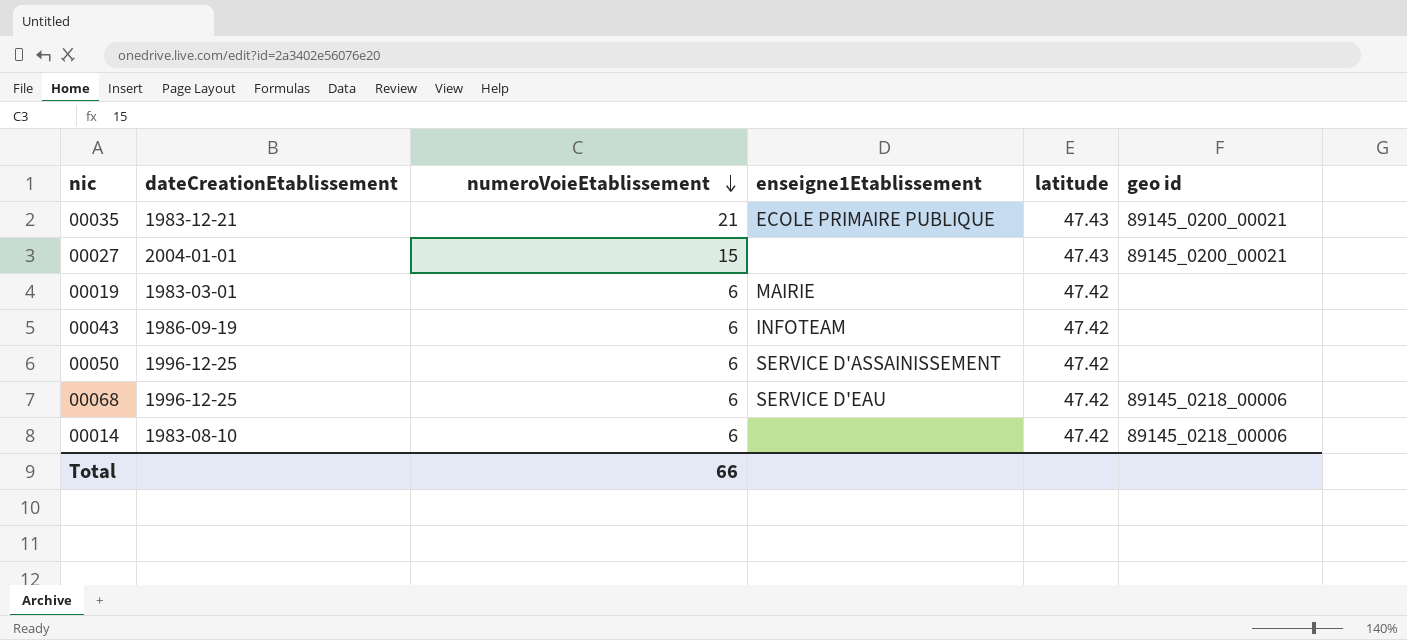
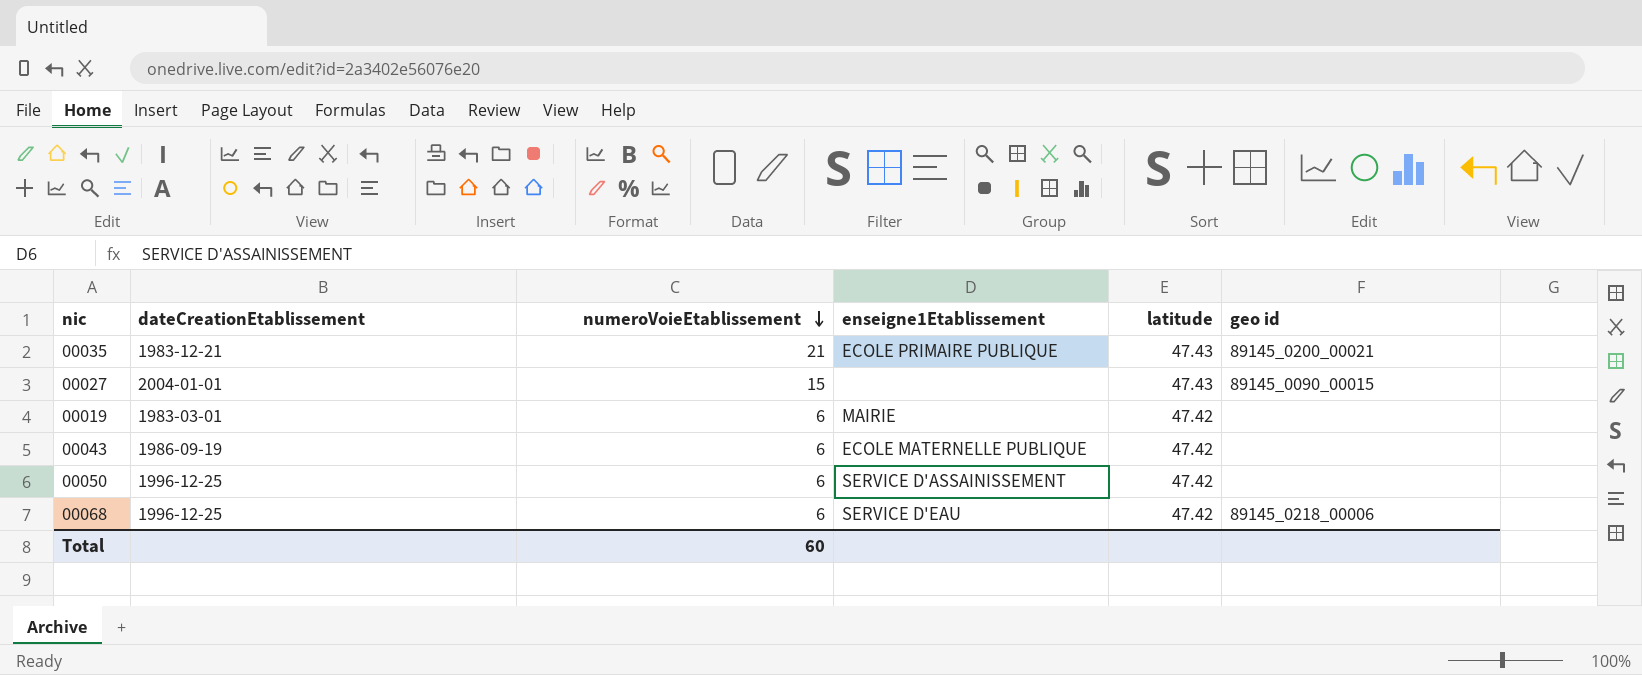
row 00014: 1983-08-10 | 6 | none | 47.42 | 89145_0218_00006 -> none
00027 | geo id: 89145_0200_00021 -> 89145_0090_00015
00043 | enseigne1Etablissement: INFOTEAM -> ECOLE MATERNELLE PUBLIQUE
Total | numeroVoieEtablissement: 66 -> 60

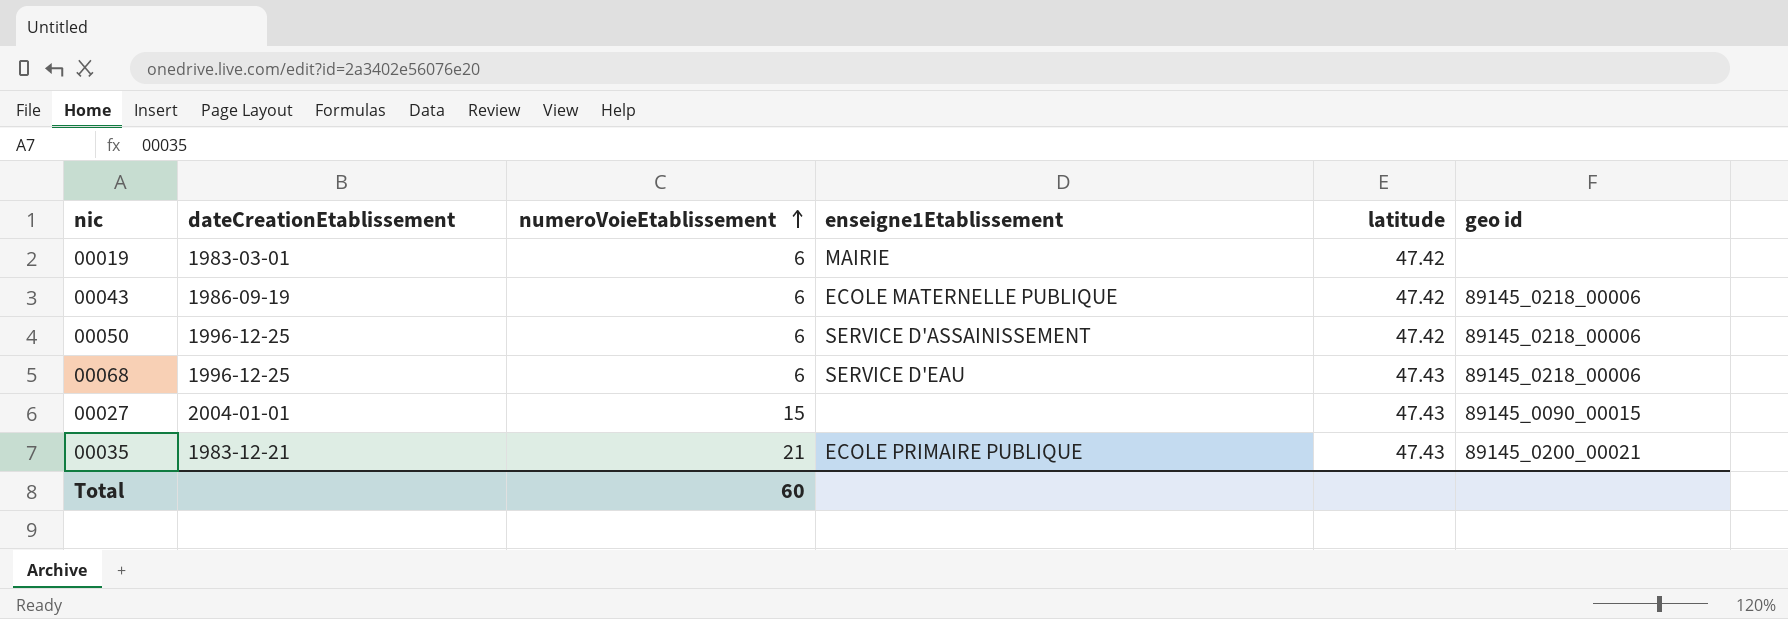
row order: numeroVoieEtablissement descending -> numeroVoieEtablissement ascending
00043 | geo id: none -> 89145_0218_00006
00050 | geo id: none -> 89145_0218_00006
00068 | latitude: 47.42 -> 47.43

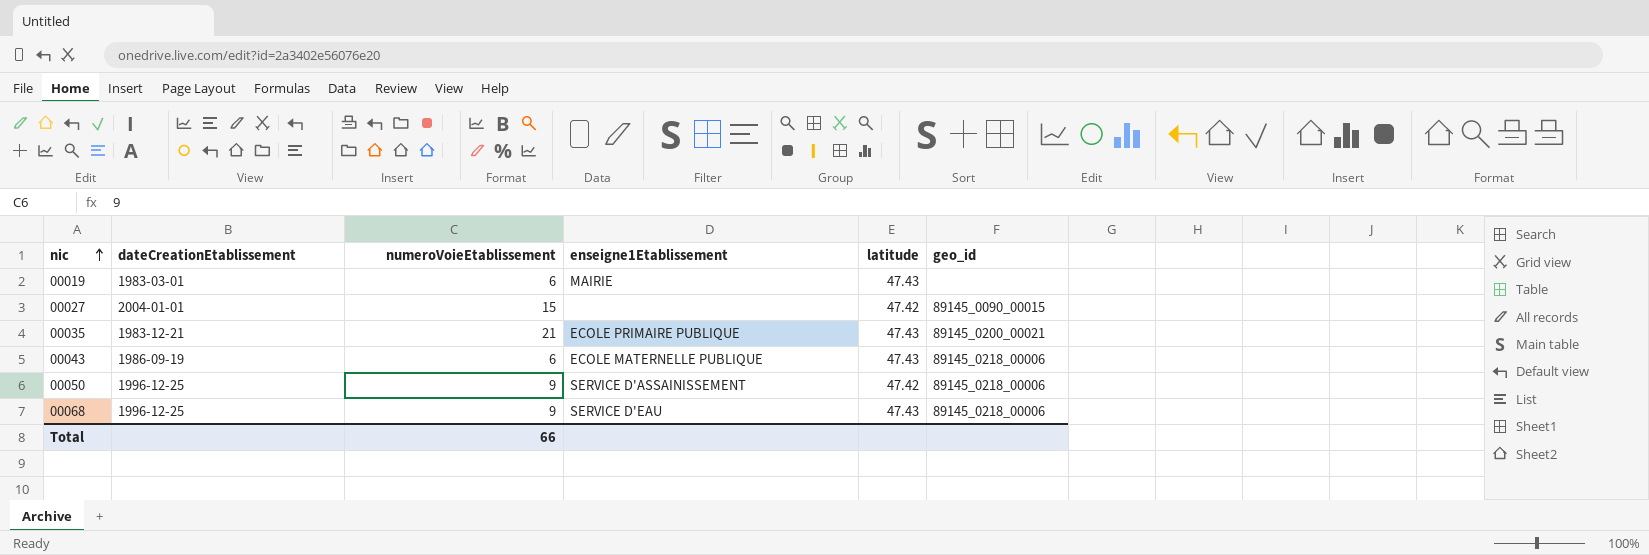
row order: numeroVoieEtablissement ascending -> nic ascending
column name: geo id -> geo_id
00019 | latitude: 47.42 -> 47.43
00027 | latitude: 47.43 -> 47.42
00043 | latitude: 47.42 -> 47.43
00050 | numeroVoieEtablissement: 6 -> 9
00068 | numeroVoieEtablissement: 6 -> 9
Total | numeroVoieEtablissement: 60 -> 66

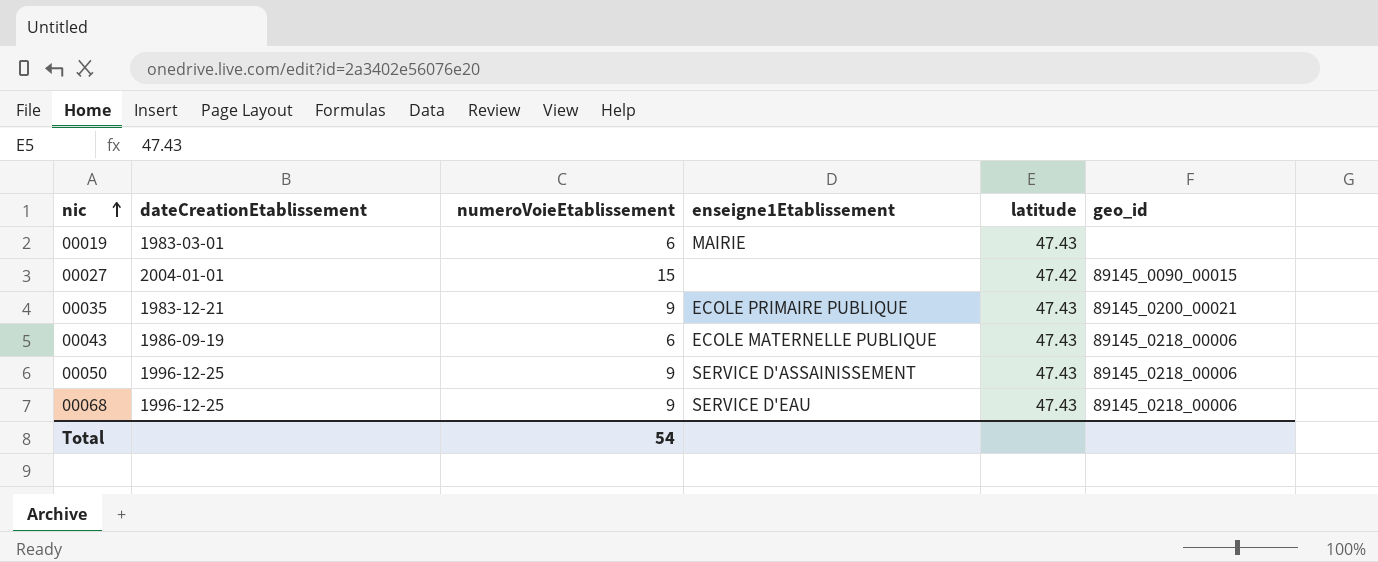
00035 | numeroVoieEtablissement: 21 -> 9
00050 | latitude: 47.42 -> 47.43
Total | numeroVoieEtablissement: 66 -> 54

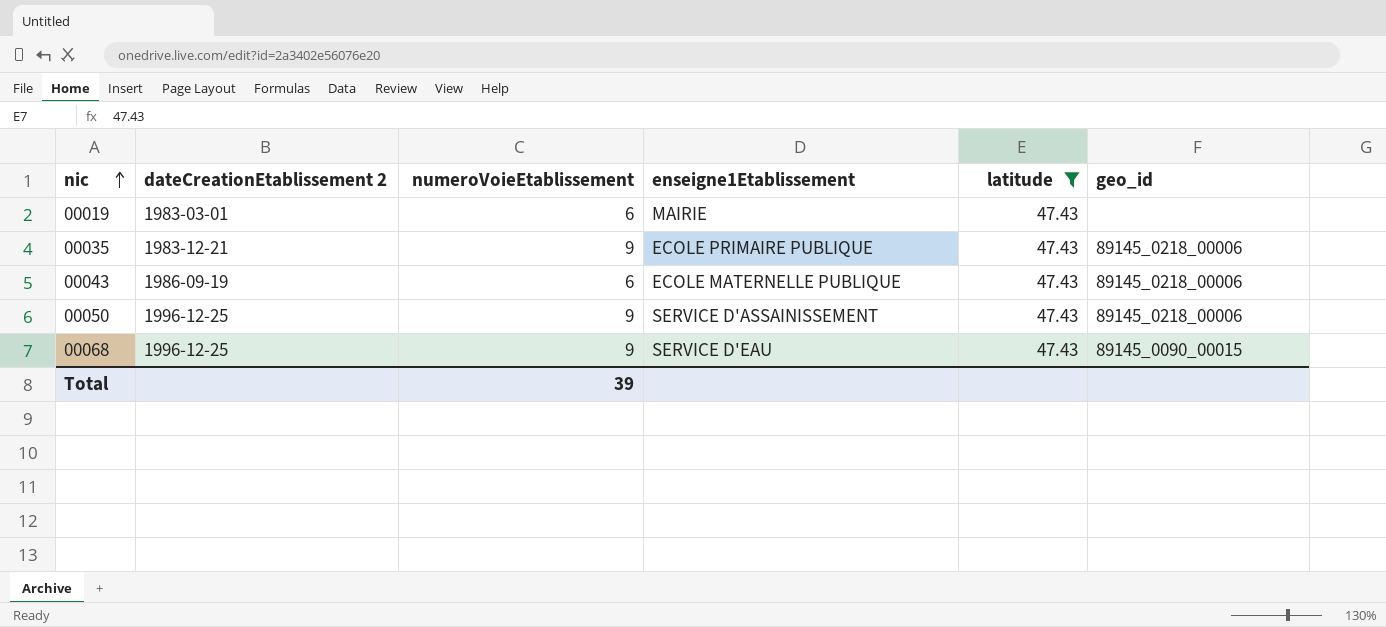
filter: none -> latitude = 47.43
column name: dateCreationEtablissement -> dateCreationEtablissement 2
00035 | geo_id: 89145_0200_00021 -> 89145_0218_00006
00068 | geo_id: 89145_0218_00006 -> 89145_0090_00015
Total | numeroVoieEtablissement: 54 -> 39

